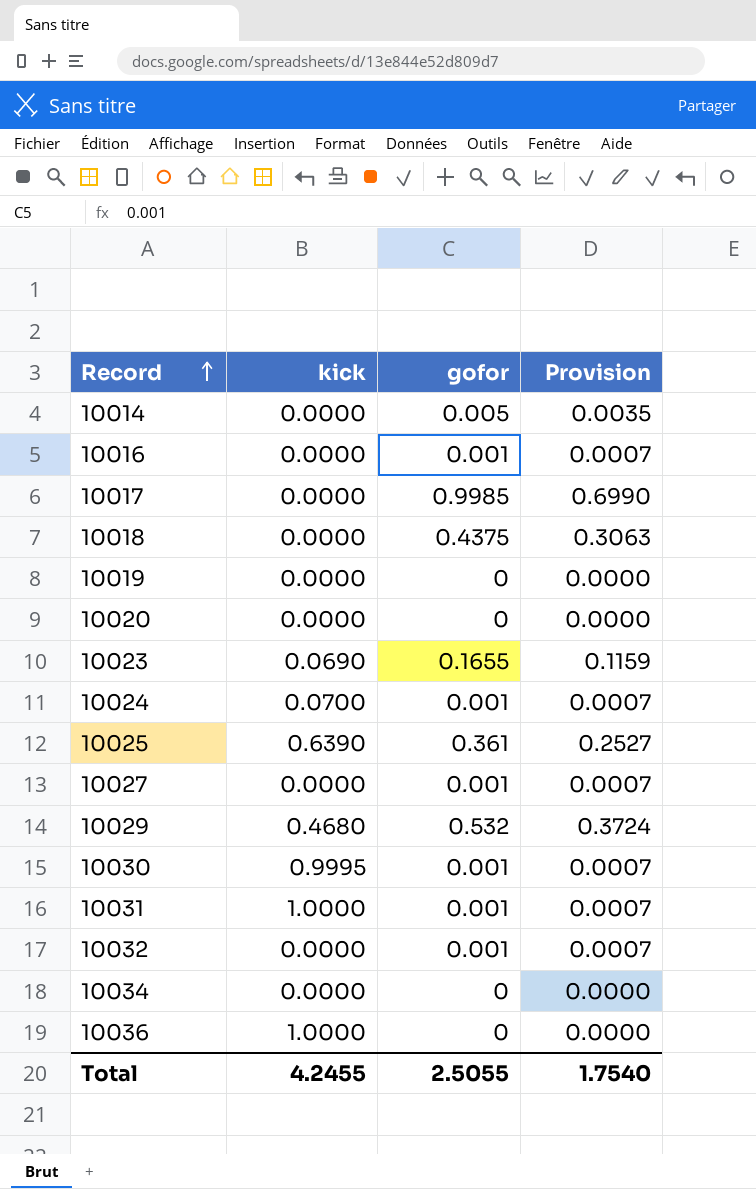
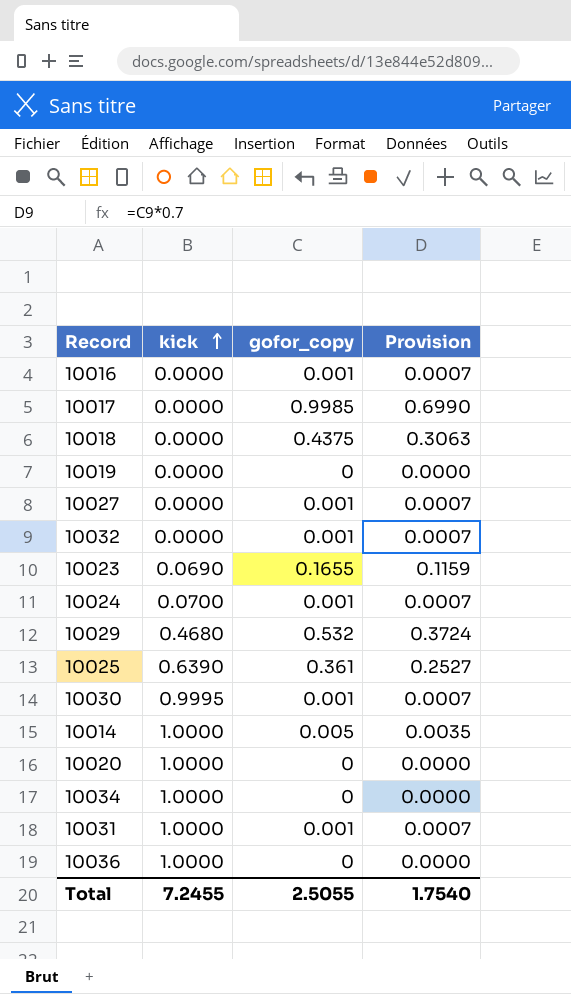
row order: Record ascending -> kick ascending
column name: gofor -> gofor_copy
10014 | kick: 0.0000 -> 1.0000
10020 | kick: 0.0000 -> 1.0000
10034 | kick: 0.0000 -> 1.0000
Total | kick: 4.2455 -> 7.2455

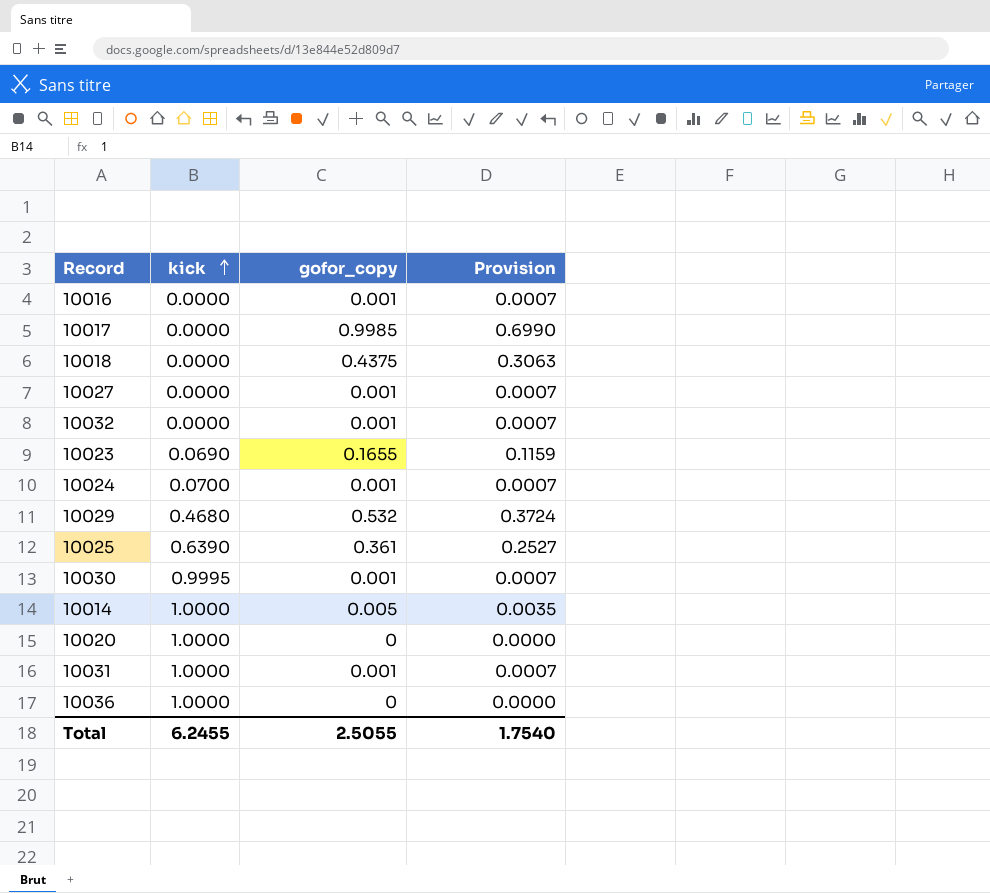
row 10019: 0.0000 | 0 | 0.0000 -> none
row 10034: 1.0000 | 0 | 0.0000 -> none
Total | kick: 7.2455 -> 6.2455

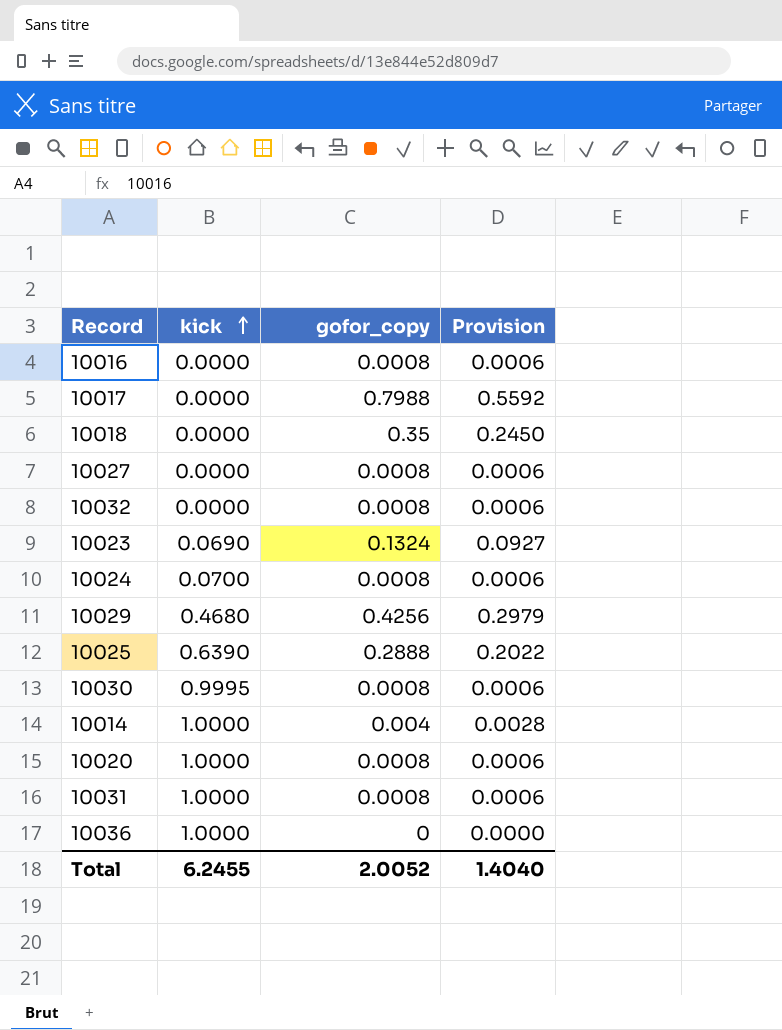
10016 | gofor_copy: 0.001 -> 0.0008
10016 | Provision: 0.0007 -> 0.0006
10017 | gofor_copy: 0.9985 -> 0.7988
10017 | Provision: 0.6990 -> 0.5592
10018 | gofor_copy: 0.4375 -> 0.35
10018 | Provision: 0.3063 -> 0.2450
10027 | gofor_copy: 0.001 -> 0.0008
10027 | Provision: 0.0007 -> 0.0006
10032 | gofor_copy: 0.001 -> 0.0008
10032 | Provision: 0.0007 -> 0.0006
10023 | gofor_copy: 0.1655 -> 0.1324
10023 | Provision: 0.1159 -> 0.0927
10024 | gofor_copy: 0.001 -> 0.0008
10024 | Provision: 0.0007 -> 0.0006
10029 | gofor_copy: 0.532 -> 0.4256
10029 | Provision: 0.3724 -> 0.2979
10025 | gofor_copy: 0.361 -> 0.2888
10025 | Provision: 0.2527 -> 0.2022
10030 | gofor_copy: 0.001 -> 0.0008
10030 | Provision: 0.0007 -> 0.0006
10014 | gofor_copy: 0.005 -> 0.004
10014 | Provision: 0.0035 -> 0.0028
10020 | gofor_copy: 0 -> 0.0008
10020 | Provision: 0.0000 -> 0.0006
10031 | gofor_copy: 0.001 -> 0.0008
10031 | Provision: 0.0007 -> 0.0006
Total | gofor_copy: 2.5055 -> 2.0052
Total | Provision: 1.7540 -> 1.4040

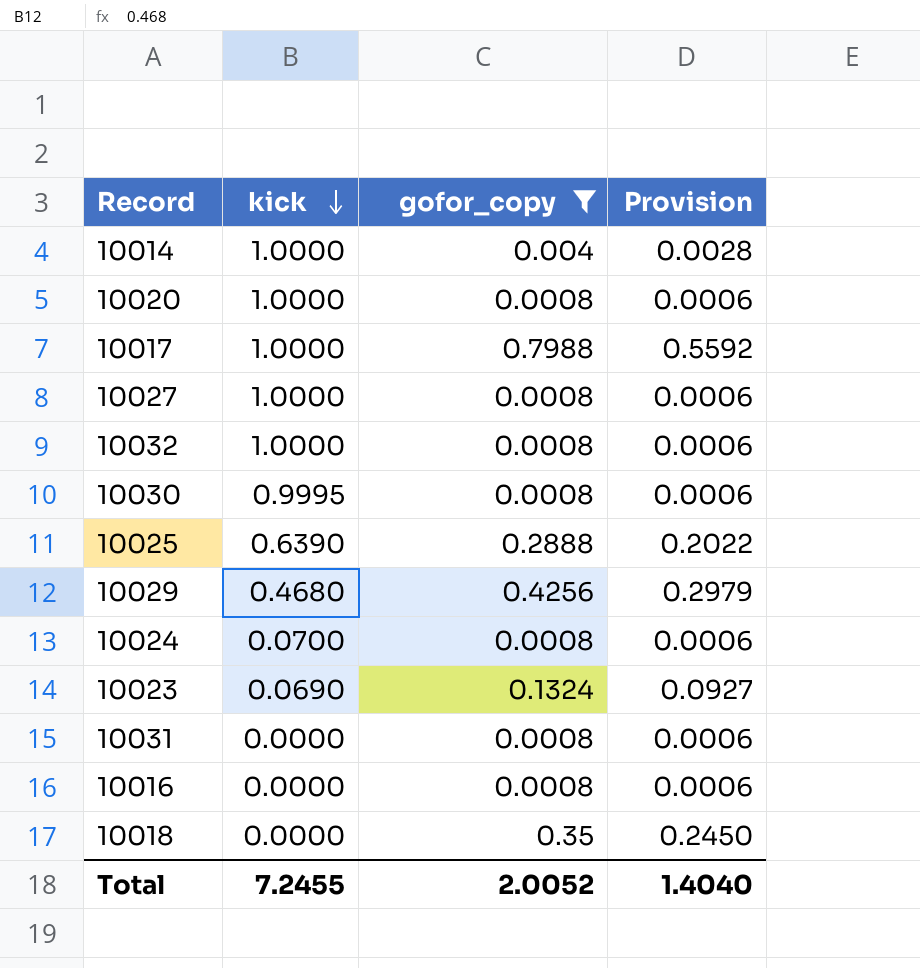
filter: none -> gofor_copy != 0
row order: kick ascending -> kick descending
10017 | kick: 0.0000 -> 1.0000
10027 | kick: 0.0000 -> 1.0000
10032 | kick: 0.0000 -> 1.0000
10031 | kick: 1.0000 -> 0.0000
Total | kick: 6.2455 -> 7.2455

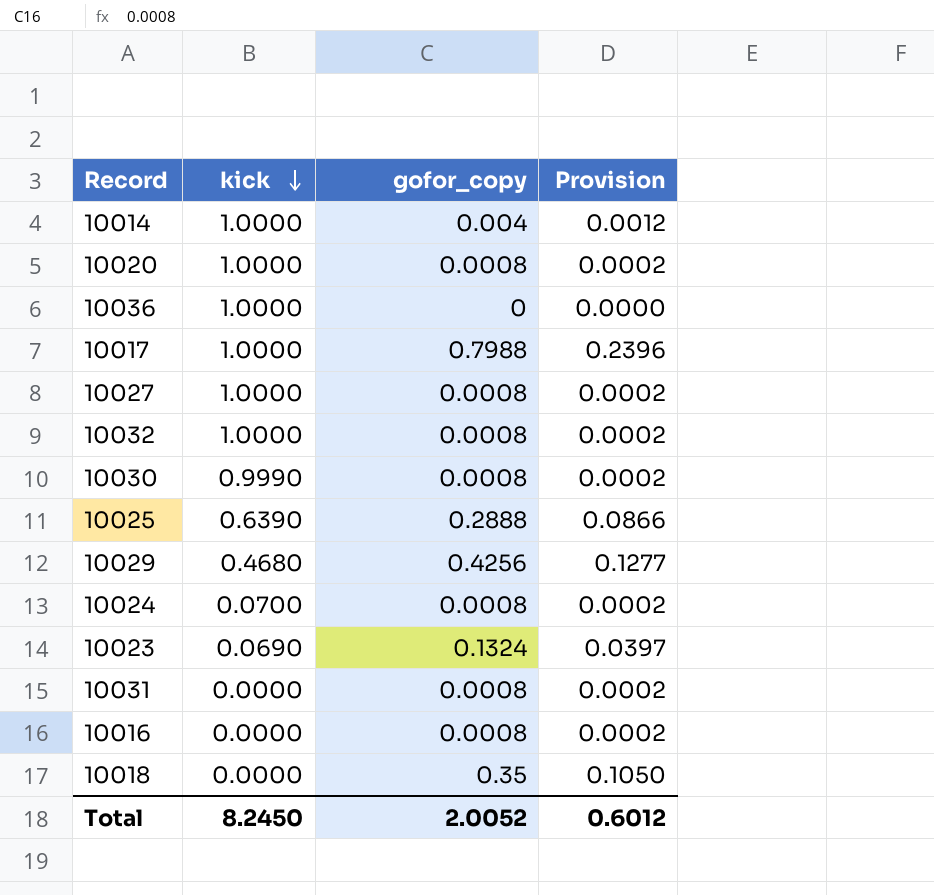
filter: gofor_copy != 0 -> none
column Provision | formula: [gofor_copy] * 0.7 -> [gofor_copy] * 0.3
10030 | kick: 0.9995 -> 0.9990
Total | kick: 7.2455 -> 8.2450
Total | Provision: 1.4040 -> 0.6012

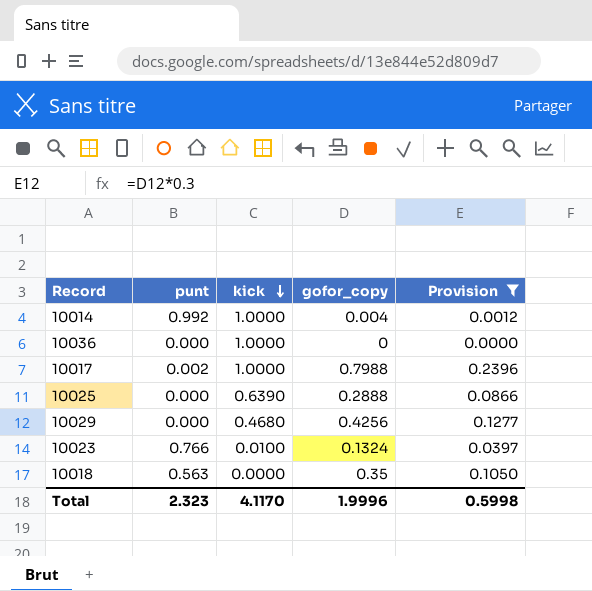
filter: none -> Provision != 0.0002
column punt | position: none -> 2
10023 | kick: 0.0690 -> 0.0100
Total | kick: 8.2450 -> 4.1170
Total | gofor_copy: 2.0052 -> 1.9996
Total | Provision: 0.6012 -> 0.5998

